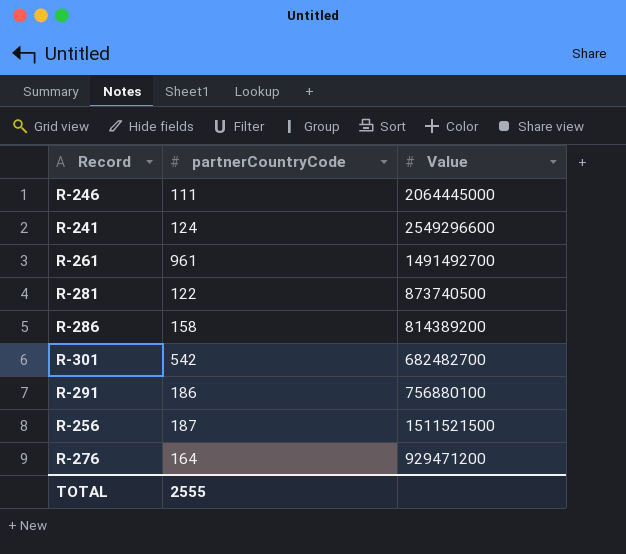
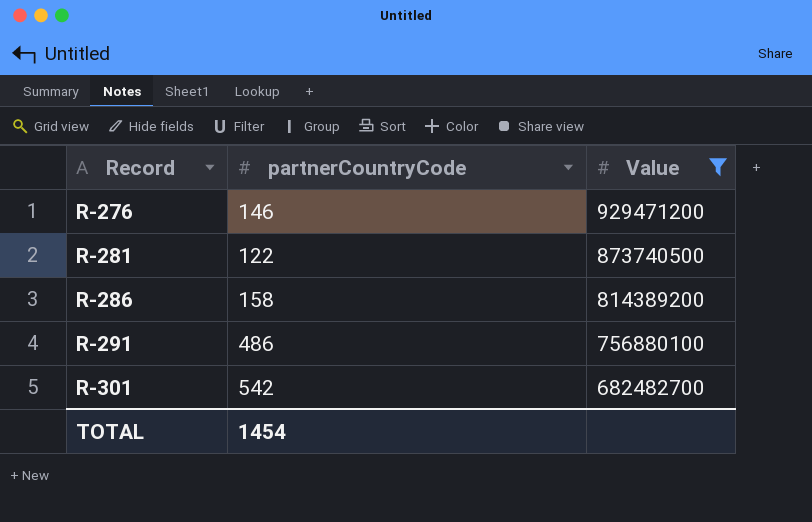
filter: none -> Value <= 929471200
row order: none -> Record ascending
R-276 | partnerCountryCode: 164 -> 146
R-291 | partnerCountryCode: 186 -> 486
TOTAL | partnerCountryCode: 2555 -> 1454

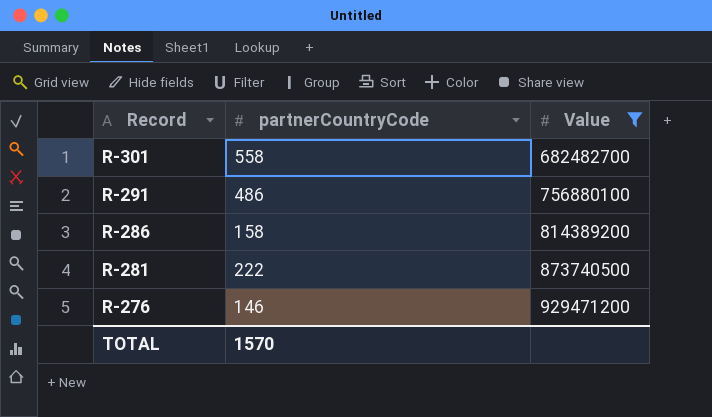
row order: Record ascending -> Record descending
R-301 | partnerCountryCode: 542 -> 558
R-281 | partnerCountryCode: 122 -> 222
TOTAL | partnerCountryCode: 1454 -> 1570

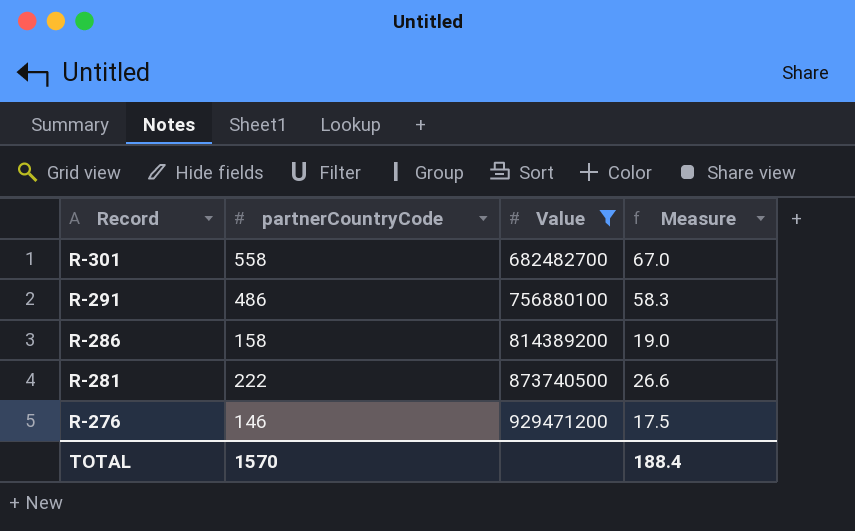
column Measure | formula: none -> [partnerCountryCode] * 0.12

